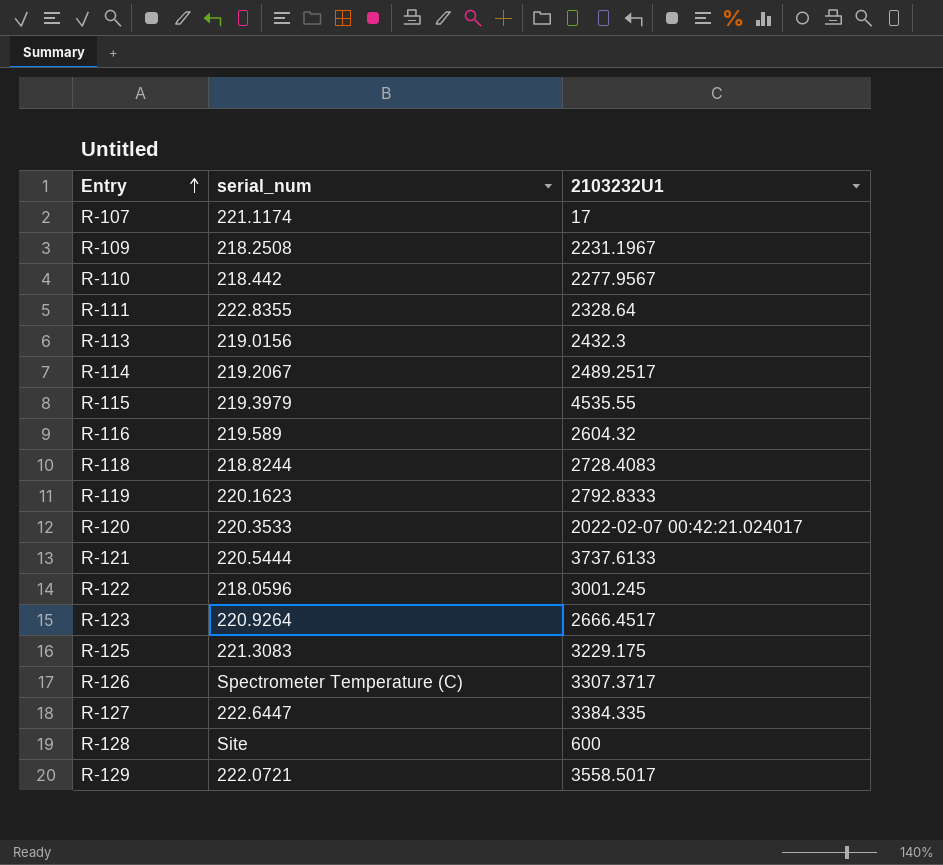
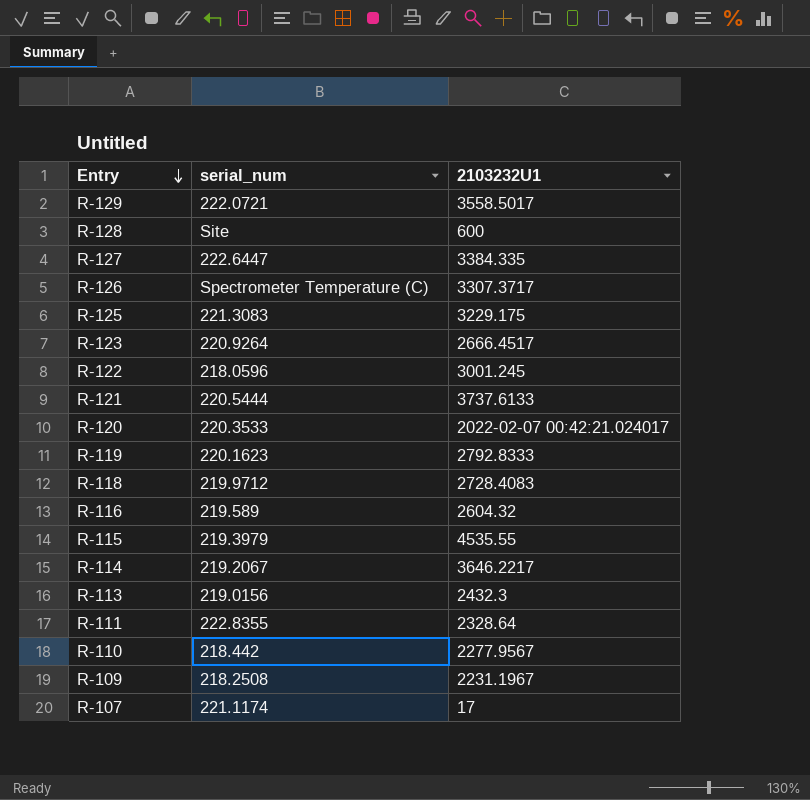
row order: Entry ascending -> Entry descending
R-118 | serial_num: 218.8244 -> 219.9712
R-114 | 2103232U1: 2489.2517 -> 3646.2217

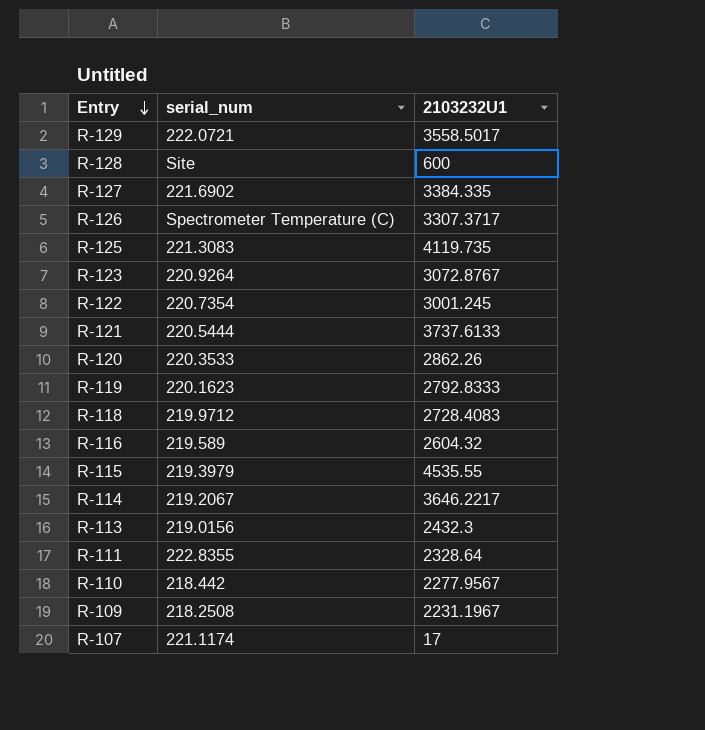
R-127 | serial_num: 222.6447 -> 221.6902
R-125 | 2103232U1: 3229.175 -> 4119.735
R-123 | 2103232U1: 2666.4517 -> 3072.8767
R-122 | serial_num: 218.0596 -> 220.7354
R-120 | 2103232U1: 2022-02-07 00:42:21.024017 -> 2862.26

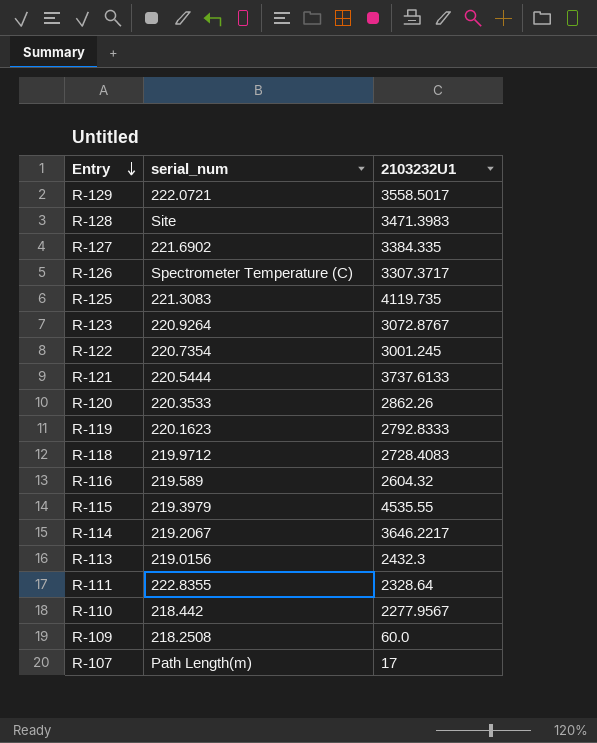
R-128 | 2103232U1: 600 -> 3471.3983
R-109 | 2103232U1: 2231.1967 -> 60.0
R-107 | serial_num: 221.1174 -> Path Length(m)

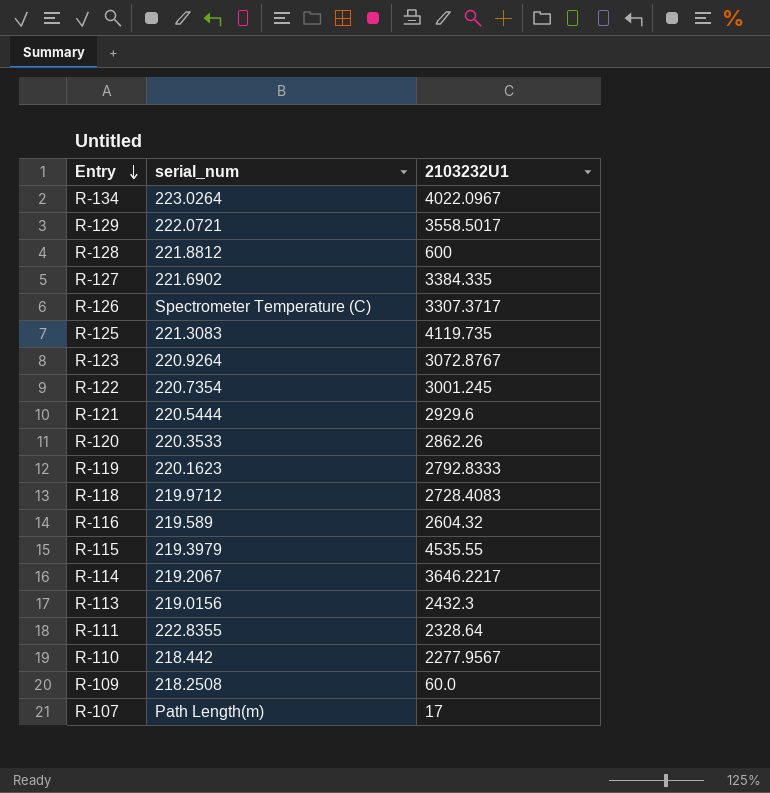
row R-134: none -> 223.0264 | 4022.0967
R-128 | serial_num: Site -> 221.8812
R-128 | 2103232U1: 3471.3983 -> 600
R-121 | 2103232U1: 3737.6133 -> 2929.6

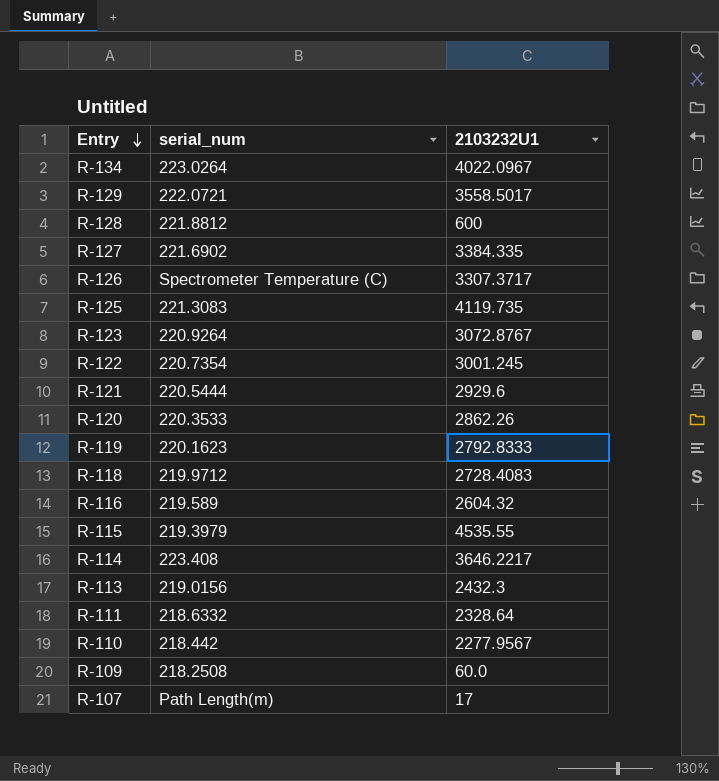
R-114 | serial_num: 219.2067 -> 223.408
R-111 | serial_num: 222.8355 -> 218.6332

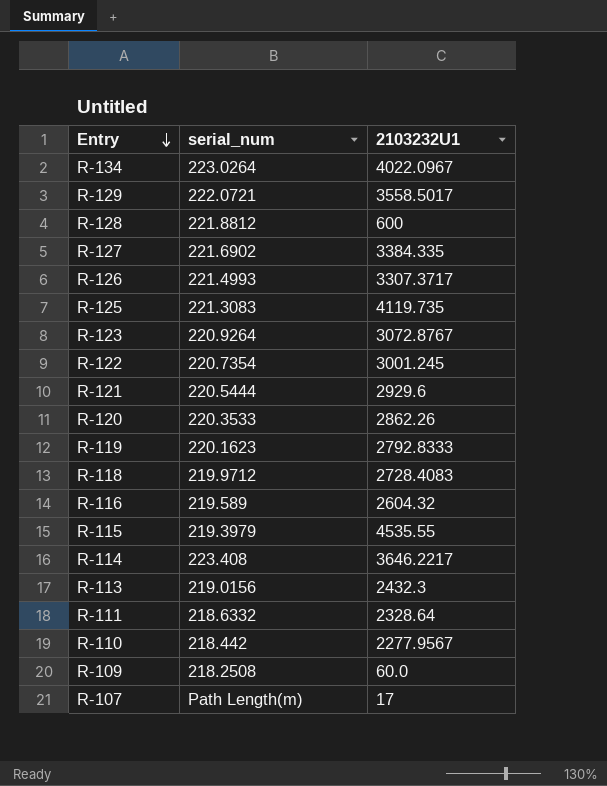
R-126 | serial_num: Spectrometer Temperature (C) -> 221.4993

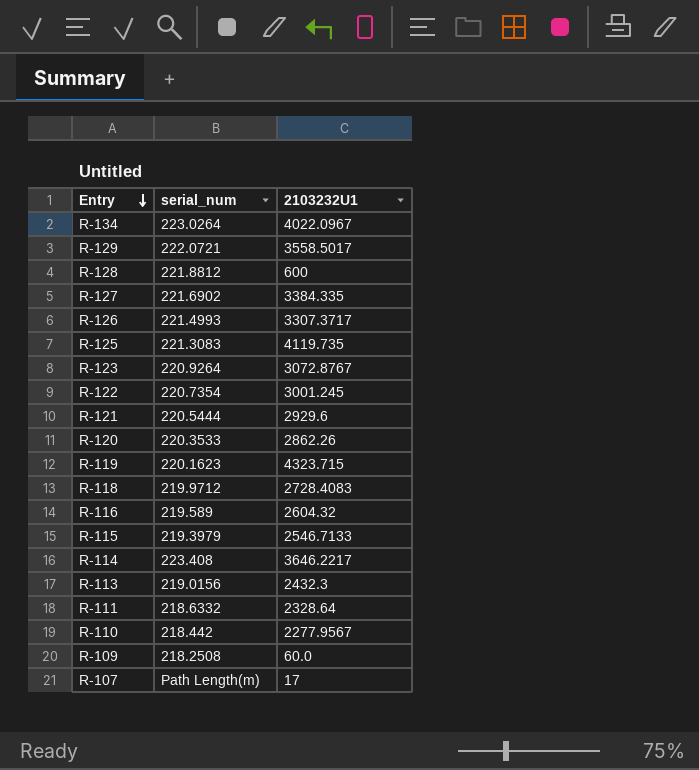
R-119 | 2103232U1: 2792.8333 -> 4323.715
R-115 | 2103232U1: 4535.55 -> 2546.7133

